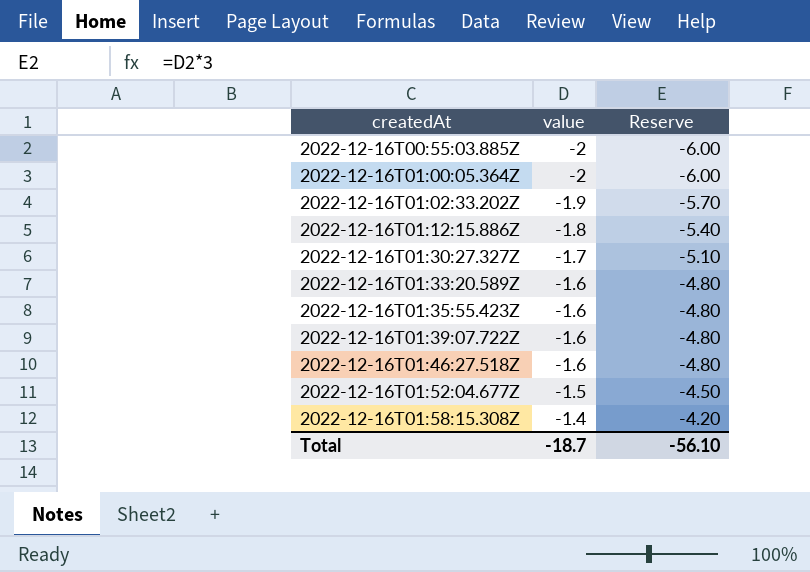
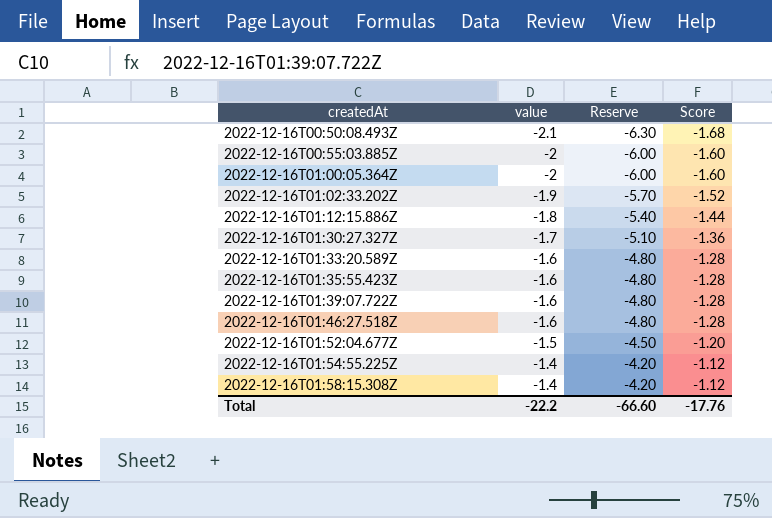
column Score | formula: none -> [value] * 0.8
row 2022-12-16T00:50:08.493Z: none -> -2.1 | -6.30 | -1.68
row 2022-12-16T01:54:55.225Z: none -> -1.4 | -4.20 | -1.12
Total | value: -18.7 -> -22.2
Total | Reserve: -56.10 -> -66.60

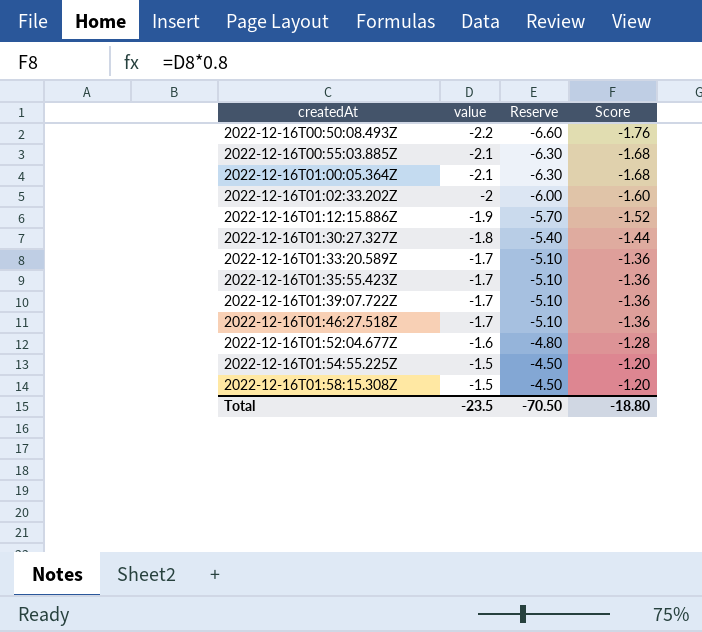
2022-12-16T00:50:08.493Z | value: -2.1 -> -2.2
2022-12-16T00:50:08.493Z | Reserve: -6.30 -> -6.60
2022-12-16T00:50:08.493Z | Score: -1.68 -> -1.76
2022-12-16T00:55:03.885Z | value: -2 -> -2.1
2022-12-16T00:55:03.885Z | Reserve: -6.00 -> -6.30
2022-12-16T00:55:03.885Z | Score: -1.60 -> -1.68
2022-12-16T01:00:05.364Z | value: -2 -> -2.1
2022-12-16T01:00:05.364Z | Reserve: -6.00 -> -6.30
2022-12-16T01:00:05.364Z | Score: -1.60 -> -1.68
2022-12-16T01:02:33.202Z | value: -1.9 -> -2
2022-12-16T01:02:33.202Z | Reserve: -5.70 -> -6.00
2022-12-16T01:02:33.202Z | Score: -1.52 -> -1.60
2022-12-16T01:12:15.886Z | value: -1.8 -> -1.9
2022-12-16T01:12:15.886Z | Reserve: -5.40 -> -5.70
2022-12-16T01:12:15.886Z | Score: -1.44 -> -1.52
2022-12-16T01:30:27.327Z | value: -1.7 -> -1.8
2022-12-16T01:30:27.327Z | Reserve: -5.10 -> -5.40
2022-12-16T01:30:27.327Z | Score: -1.36 -> -1.44
2022-12-16T01:33:20.589Z | value: -1.6 -> -1.7
2022-12-16T01:33:20.589Z | Reserve: -4.80 -> -5.10
2022-12-16T01:33:20.589Z | Score: -1.28 -> -1.36
2022-12-16T01:35:55.423Z | value: -1.6 -> -1.7
2022-12-16T01:35:55.423Z | Reserve: -4.80 -> -5.10
2022-12-16T01:35:55.423Z | Score: -1.28 -> -1.36
2022-12-16T01:39:07.722Z | value: -1.6 -> -1.7
2022-12-16T01:39:07.722Z | Reserve: -4.80 -> -5.10
2022-12-16T01:39:07.722Z | Score: -1.28 -> -1.36
2022-12-16T01:46:27.518Z | value: -1.6 -> -1.7
2022-12-16T01:46:27.518Z | Reserve: -4.80 -> -5.10
2022-12-16T01:46:27.518Z | Score: -1.28 -> -1.36
2022-12-16T01:52:04.677Z | value: -1.5 -> -1.6
2022-12-16T01:52:04.677Z | Reserve: -4.50 -> -4.80
2022-12-16T01:52:04.677Z | Score: -1.20 -> -1.28
2022-12-16T01:54:55.225Z | value: -1.4 -> -1.5
2022-12-16T01:54:55.225Z | Reserve: -4.20 -> -4.50
2022-12-16T01:54:55.225Z | Score: -1.12 -> -1.20
2022-12-16T01:58:15.308Z | value: -1.4 -> -1.5
2022-12-16T01:58:15.308Z | Reserve: -4.20 -> -4.50
2022-12-16T01:58:15.308Z | Score: -1.12 -> -1.20
Total | value: -22.2 -> -23.5
Total | Reserve: -66.60 -> -70.50
Total | Score: -17.76 -> -18.80

